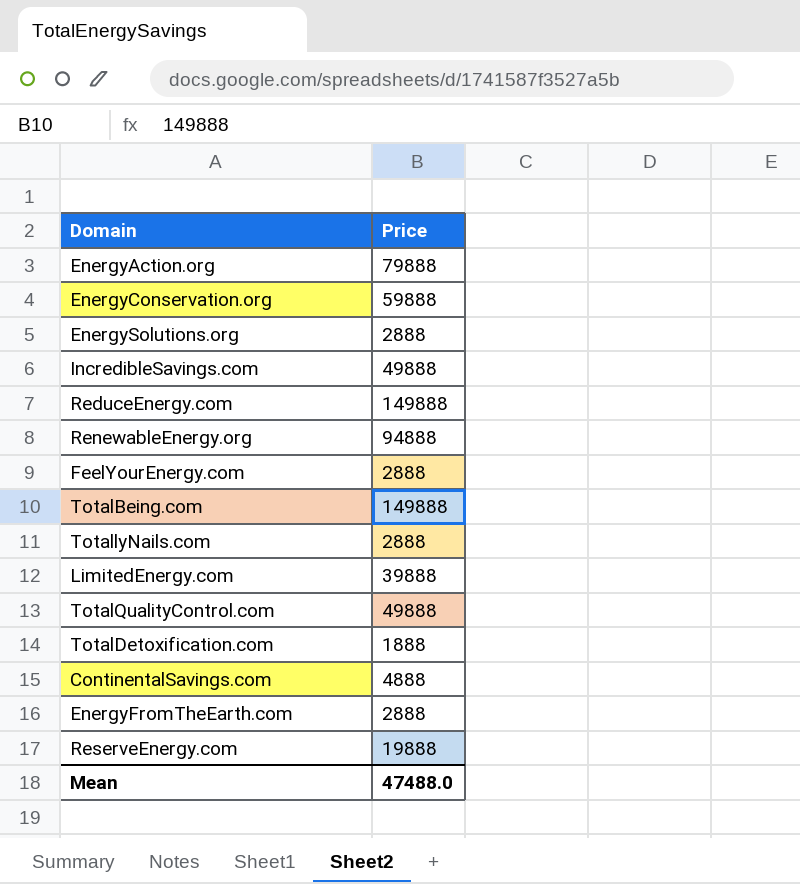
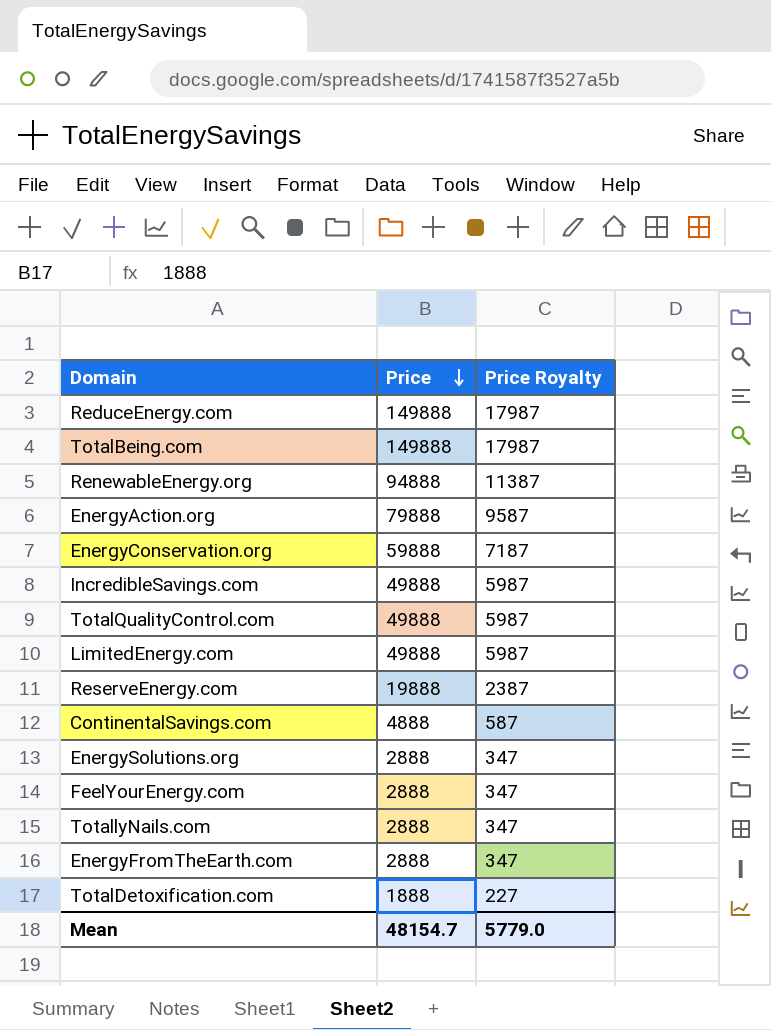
row order: none -> Price descending
column Price Royalty | formula: none -> [Price] * 0.12
LimitedEnergy.com | Price: 39888 -> 49888
Mean | Price: 47488.0 -> 48154.7

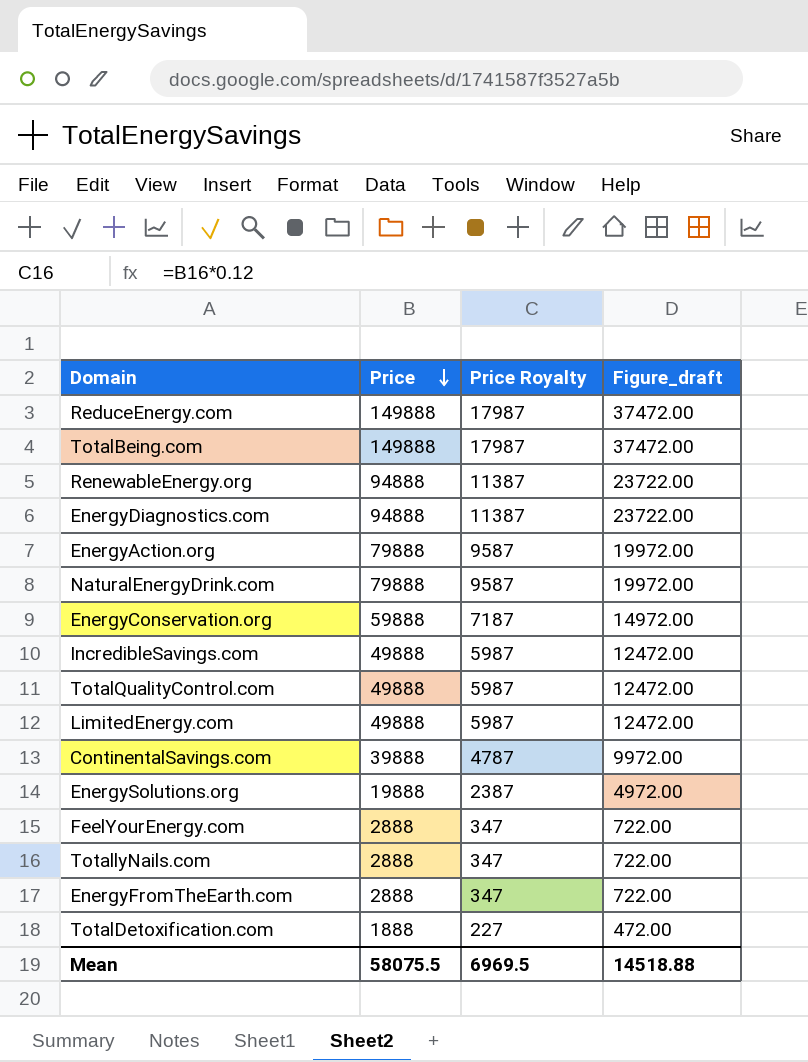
column Figure_draft | formula: none -> [Price] * 0.25
row ReserveEnergy.com: 19888 | 2387 -> none
row EnergyDiagnostics.com: none -> 94888 | 11387 | 23722.00
row NaturalEnergyDrink.com: none -> 79888 | 9587 | 19972.00
ContinentalSavings.com | Price: 4888 -> 39888
ContinentalSavings.com | Price Royalty: 587 -> 4787
EnergySolutions.org | Price: 2888 -> 19888
EnergySolutions.org | Price Royalty: 347 -> 2387
Mean | Price: 48154.7 -> 58075.5
Mean | Price Royalty: 5779.0 -> 6969.5

